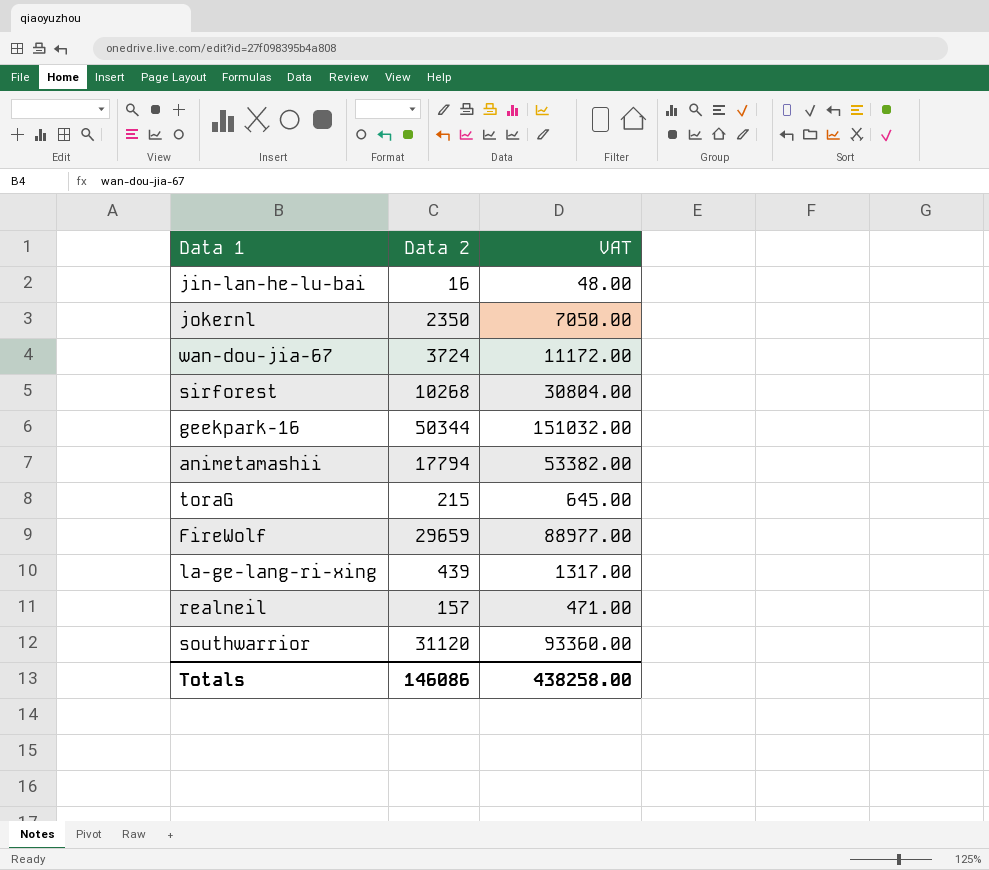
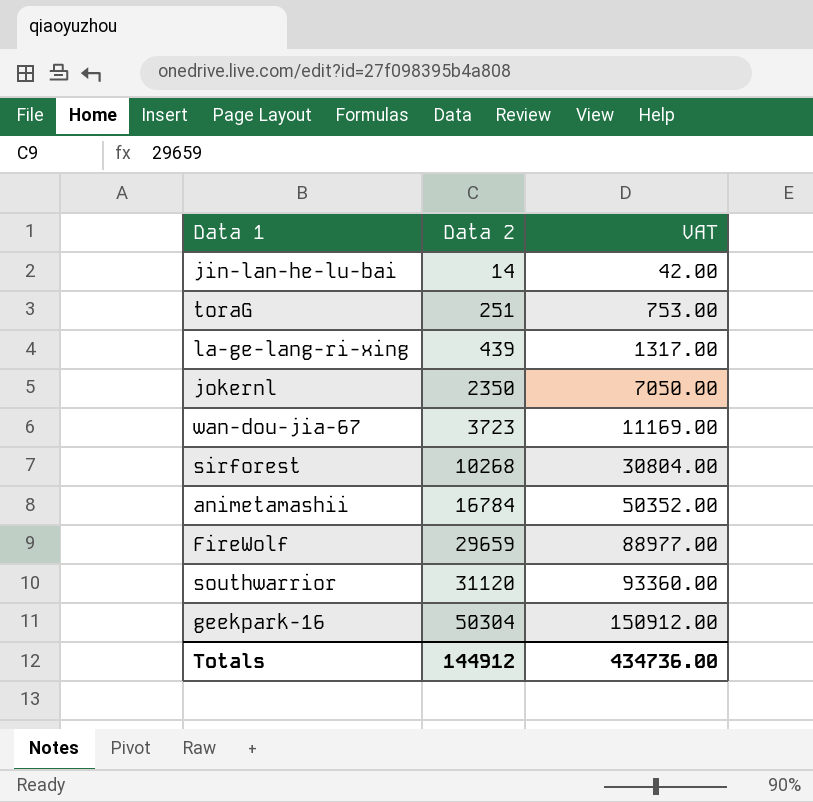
row order: none -> Data 2 ascending
row realneil: 157 | 471.00 -> none
jin-lan-he-lu-bai | Data 2: 16 -> 14
jin-lan-he-lu-bai | VAT: 48.00 -> 42.00
toraG | Data 2: 215 -> 251
toraG | VAT: 645.00 -> 753.00
wan-dou-jia-67 | Data 2: 3724 -> 3723
wan-dou-jia-67 | VAT: 11172.00 -> 11169.00
animetamashii | Data 2: 17794 -> 16784
animetamashii | VAT: 53382.00 -> 50352.00
geekpark-16 | Data 2: 50344 -> 50304
geekpark-16 | VAT: 151032.00 -> 150912.00
Totals | Data 2: 146086 -> 144912
Totals | VAT: 438258.00 -> 434736.00

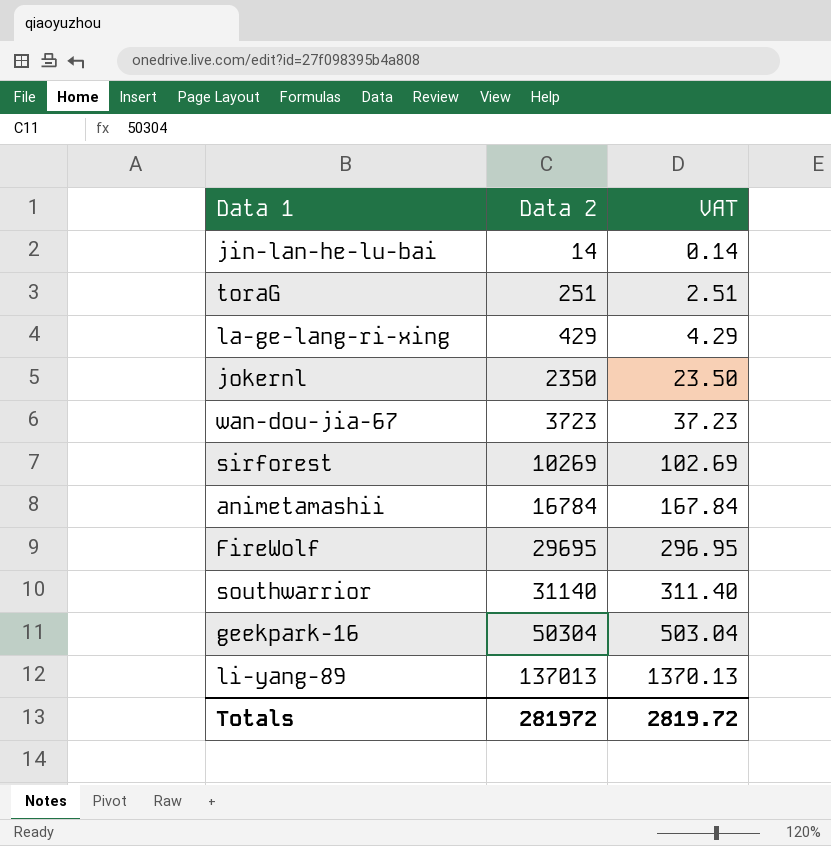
column VAT | formula: [Data 2] * 3 -> [Data 2] * 0.01
la-ge-lang-ri-xing | Data 2: 439 -> 429
sirforest | Data 2: 10268 -> 10269
FireWolf | Data 2: 29659 -> 29695
southwarrior | Data 2: 31120 -> 31140
row li-yang-89: none -> 137013 | 1370.13
Totals | Data 2: 144912 -> 281972
Totals | VAT: 434736.00 -> 2819.72

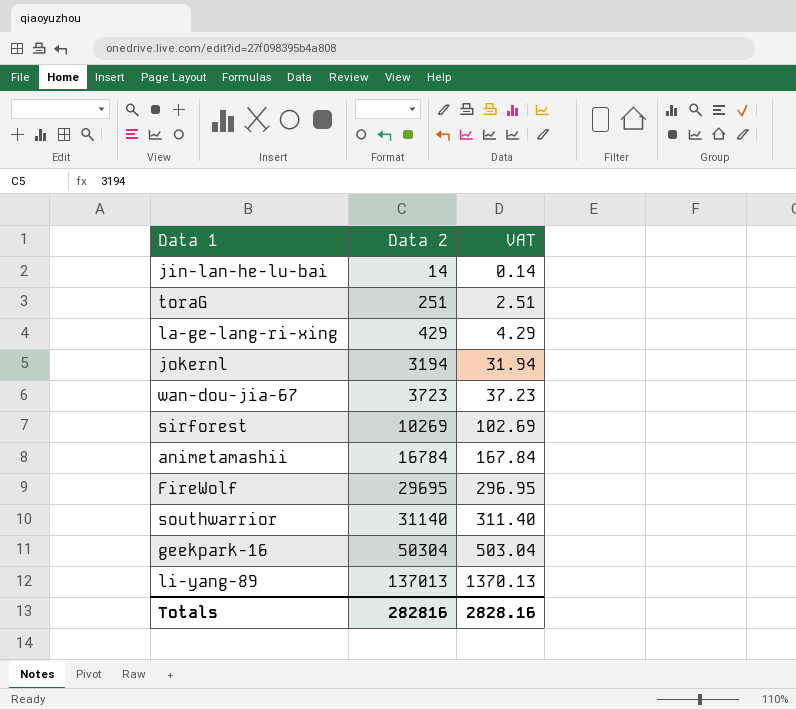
jokernl | Data 2: 2350 -> 3194
jokernl | VAT: 23.50 -> 31.94
Totals | Data 2: 281972 -> 282816
Totals | VAT: 2819.72 -> 2828.16

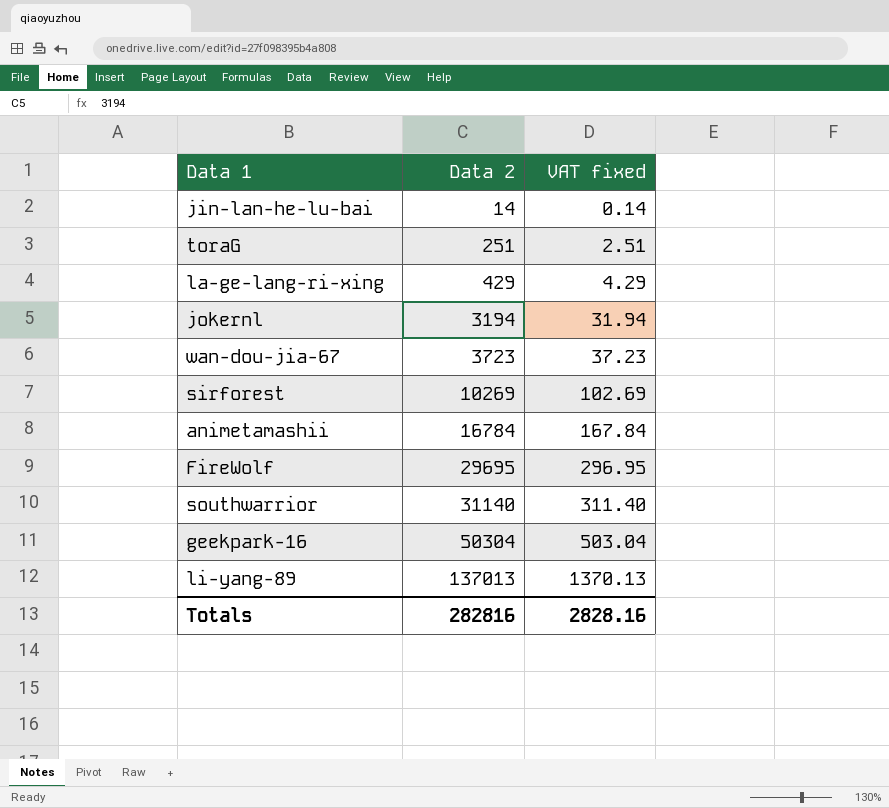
column name: VAT -> VAT fixed

